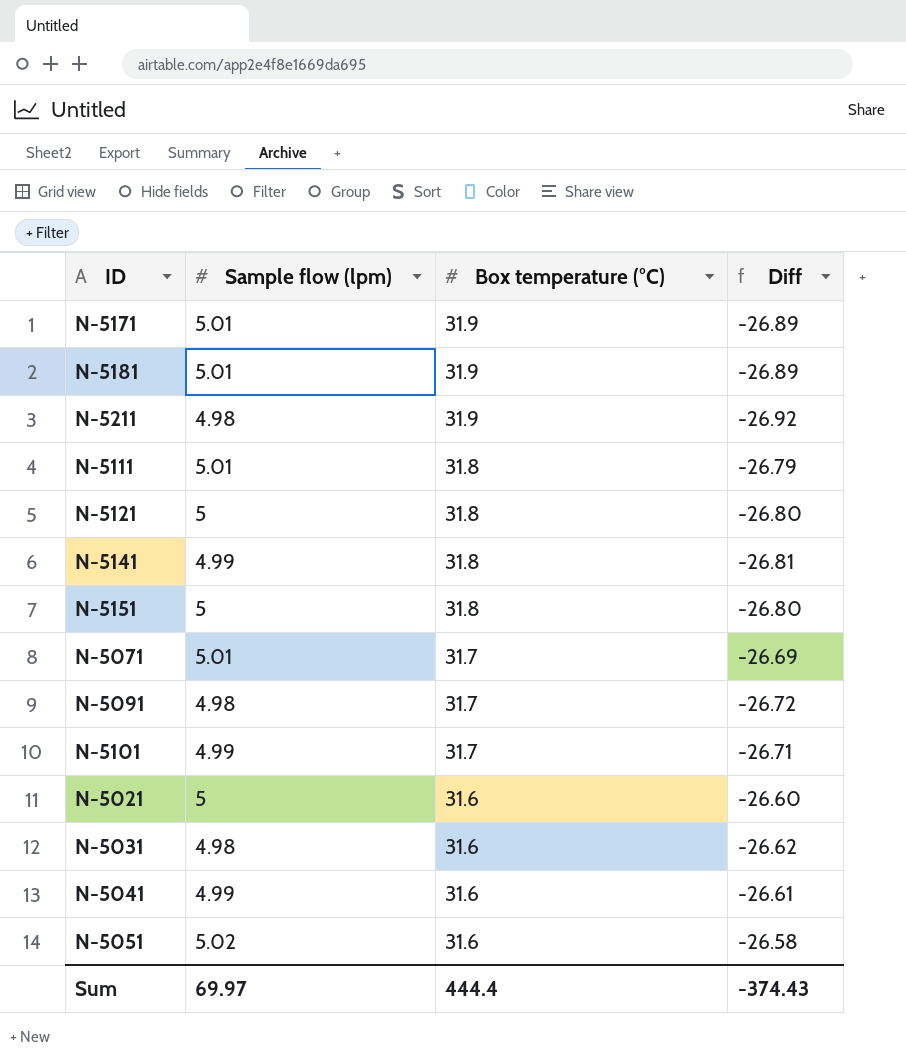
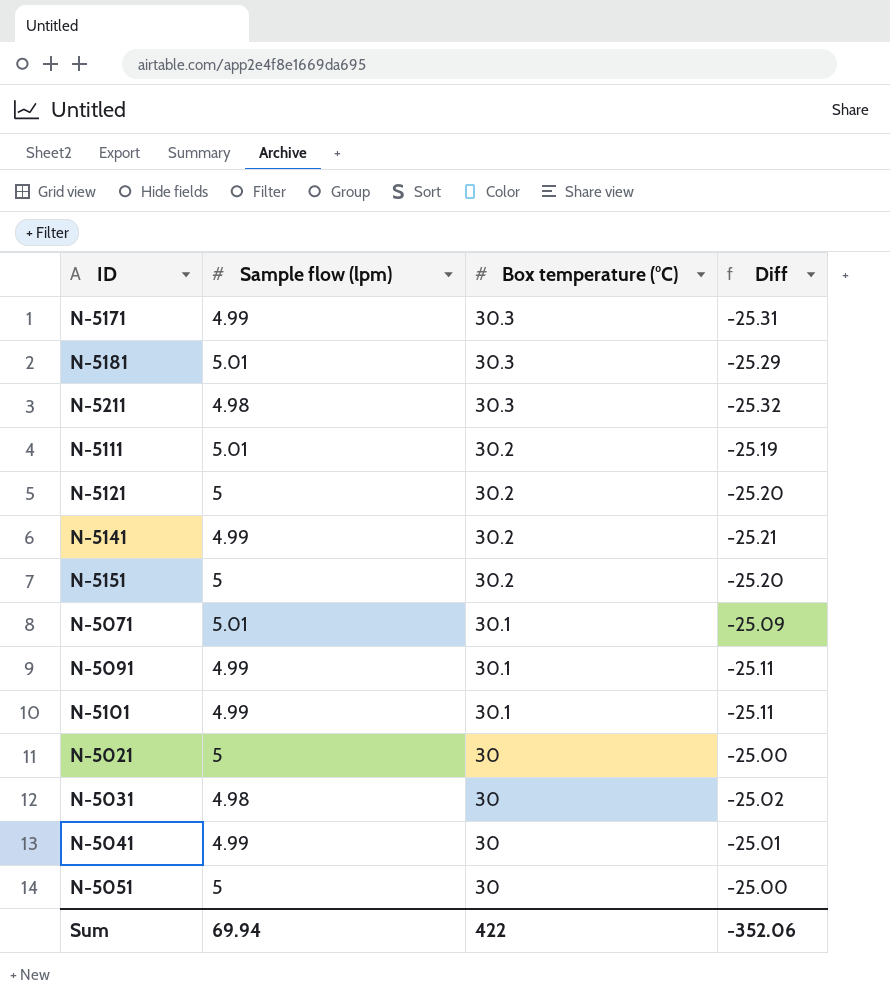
N-5171 | Sample flow (lpm): 5.01 -> 4.99
N-5171 | Box temperature (°C): 31.9 -> 30.3
N-5171 | Diff: -26.89 -> -25.31
N-5181 | Box temperature (°C): 31.9 -> 30.3
N-5181 | Diff: -26.89 -> -25.29
N-5211 | Box temperature (°C): 31.9 -> 30.3
N-5211 | Diff: -26.92 -> -25.32
N-5111 | Box temperature (°C): 31.8 -> 30.2
N-5111 | Diff: -26.79 -> -25.19
N-5121 | Box temperature (°C): 31.8 -> 30.2
N-5121 | Diff: -26.80 -> -25.20
N-5141 | Box temperature (°C): 31.8 -> 30.2
N-5141 | Diff: -26.81 -> -25.21
N-5151 | Box temperature (°C): 31.8 -> 30.2
N-5151 | Diff: -26.80 -> -25.20
N-5071 | Box temperature (°C): 31.7 -> 30.1
N-5071 | Diff: -26.69 -> -25.09
N-5091 | Sample flow (lpm): 4.98 -> 4.99
N-5091 | Box temperature (°C): 31.7 -> 30.1
N-5091 | Diff: -26.72 -> -25.11
N-5101 | Box temperature (°C): 31.7 -> 30.1
N-5101 | Diff: -26.71 -> -25.11
N-5021 | Box temperature (°C): 31.6 -> 30
N-5021 | Diff: -26.60 -> -25.00
N-5031 | Box temperature (°C): 31.6 -> 30
N-5031 | Diff: -26.62 -> -25.02
N-5041 | Box temperature (°C): 31.6 -> 30
N-5041 | Diff: -26.61 -> -25.01
N-5051 | Sample flow (lpm): 5.02 -> 5
N-5051 | Box temperature (°C): 31.6 -> 30
N-5051 | Diff: -26.58 -> -25.00
Sum | Sample flow (lpm): 69.97 -> 69.94
Sum | Box temperature (°C): 444.4 -> 422
Sum | Diff: -374.43 -> -352.06

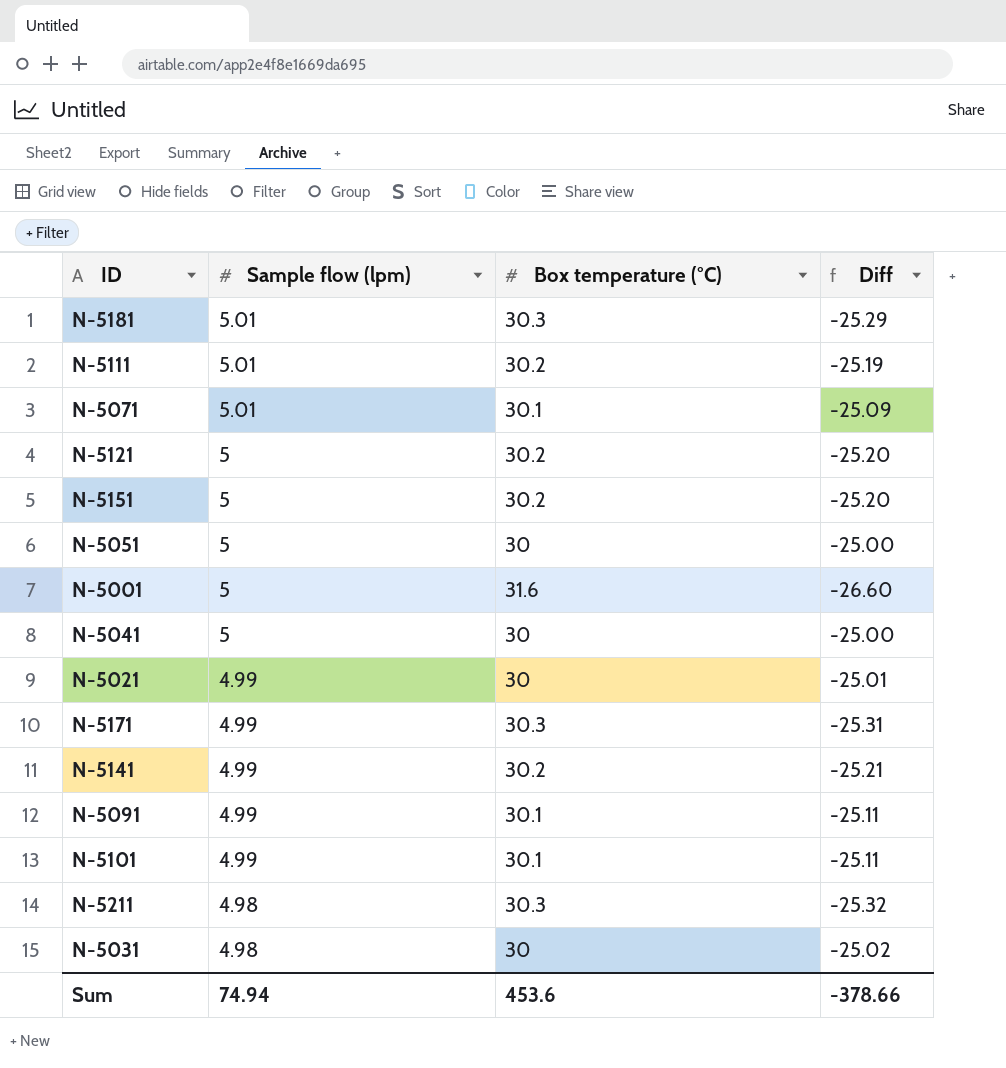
row order: Box temperature (°C) descending -> Sample flow (lpm) descending
row N-5001: none -> 5 | 31.6 | -26.60
N-5041 | Sample flow (lpm): 4.99 -> 5
N-5041 | Diff: -25.01 -> -25.00
N-5021 | Sample flow (lpm): 5 -> 4.99
N-5021 | Diff: -25.00 -> -25.01
Sum | Sample flow (lpm): 69.94 -> 74.94
Sum | Box temperature (°C): 422 -> 453.6
Sum | Diff: -352.06 -> -378.66

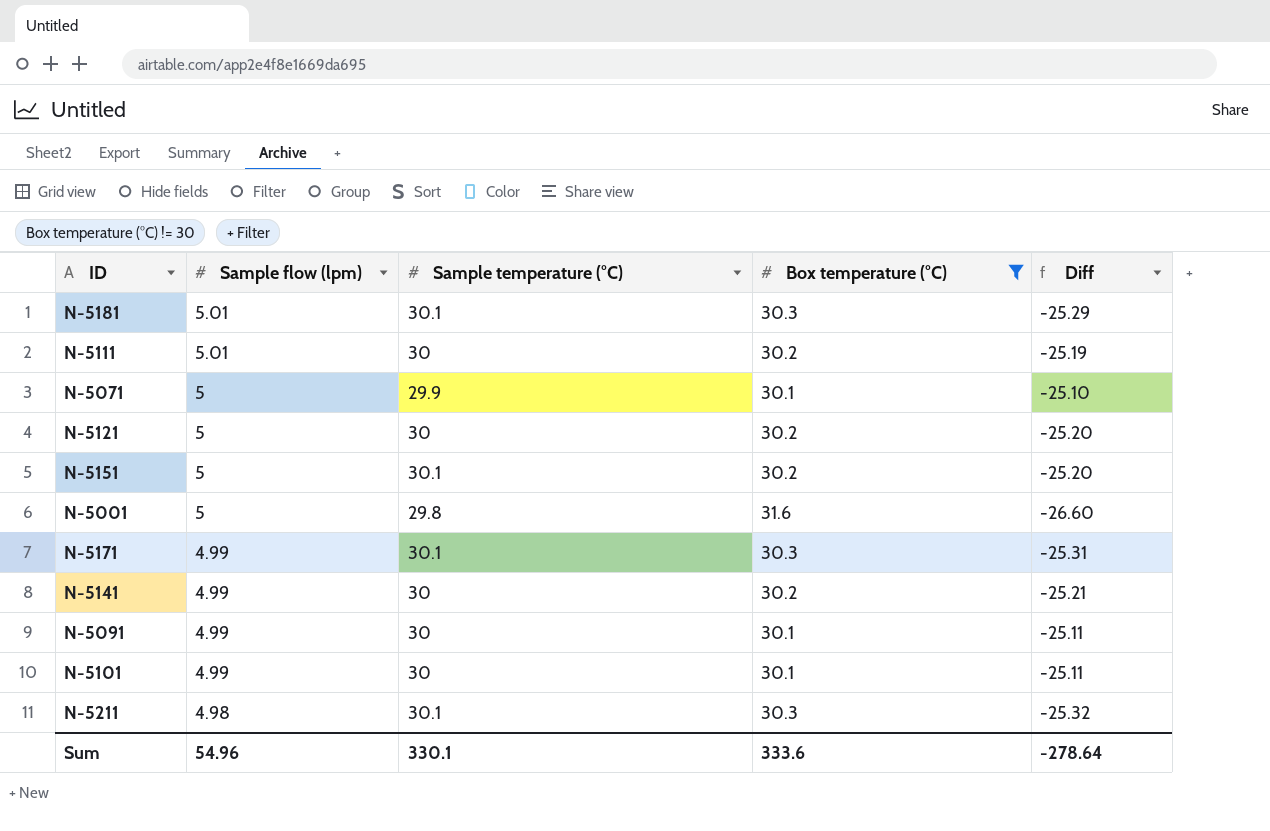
filter: none -> Box temperature (°C) != 30
column Sample temperature (°C) | position: none -> 3
N-5071 | Sample flow (lpm): 5.01 -> 5
N-5071 | Diff: -25.09 -> -25.10
Sum | Sample flow (lpm): 74.94 -> 54.96
Sum | Box temperature (°C): 453.6 -> 333.6
Sum | Diff: -378.66 -> -278.64

